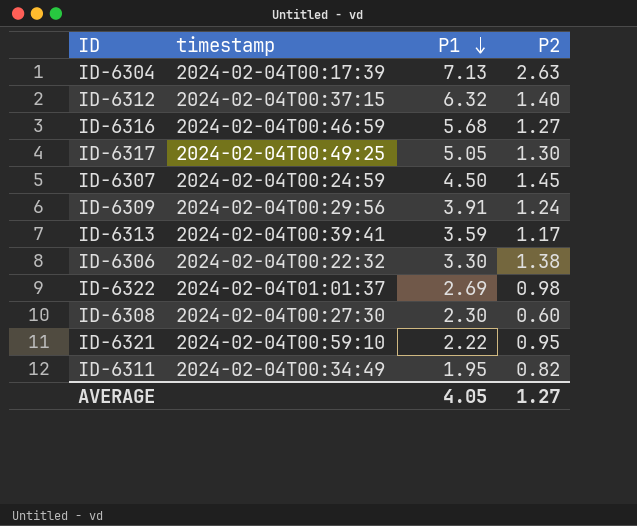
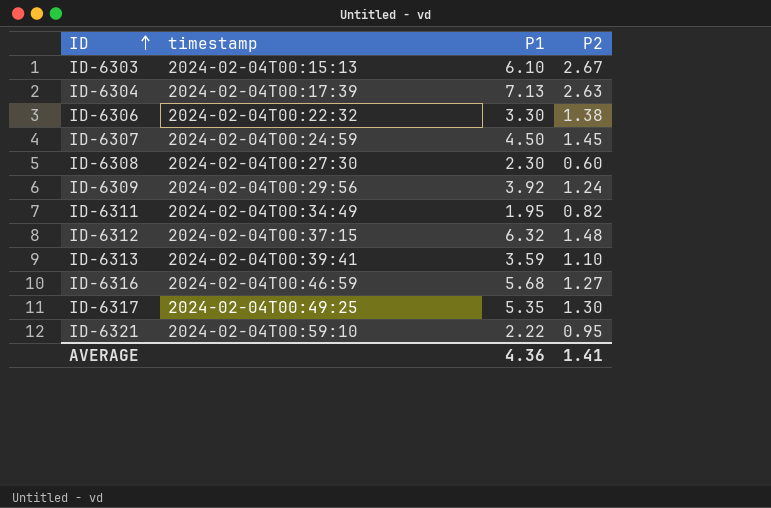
row order: P1 descending -> ID ascending
row ID-6322: 2024-02-04T01:01:37 | 2.69 | 0.98 -> none
row ID-6303: none -> 2024-02-04T00:15:13 | 6.10 | 2.67
ID-6309 | P1: 3.91 -> 3.92
ID-6312 | P2: 1.40 -> 1.48
ID-6313 | P2: 1.17 -> 1.10
ID-6317 | P1: 5.05 -> 5.35
AVERAGE | P1: 4.05 -> 4.36
AVERAGE | P2: 1.27 -> 1.41

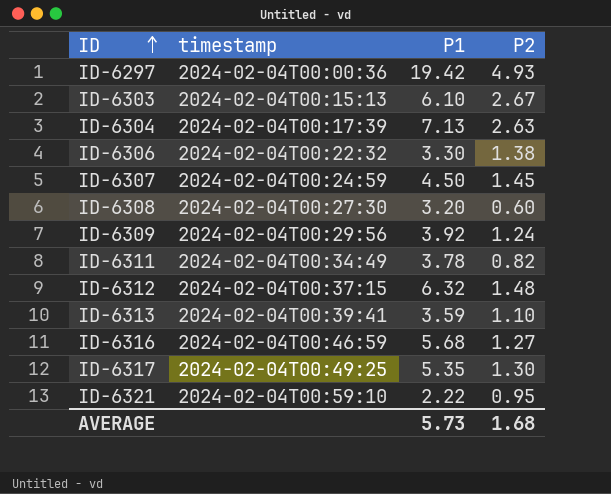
row ID-6297: none -> 2024-02-04T00:00:36 | 19.42 | 4.93
ID-6308 | P1: 2.30 -> 3.20
ID-6311 | P1: 1.95 -> 3.78
AVERAGE | P1: 4.36 -> 5.73
AVERAGE | P2: 1.41 -> 1.68

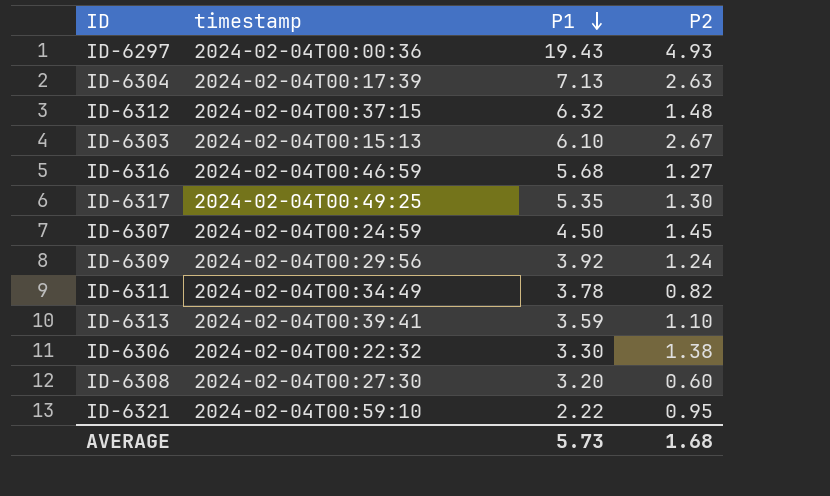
row order: ID ascending -> P1 descending
ID-6297 | P1: 19.42 -> 19.43

